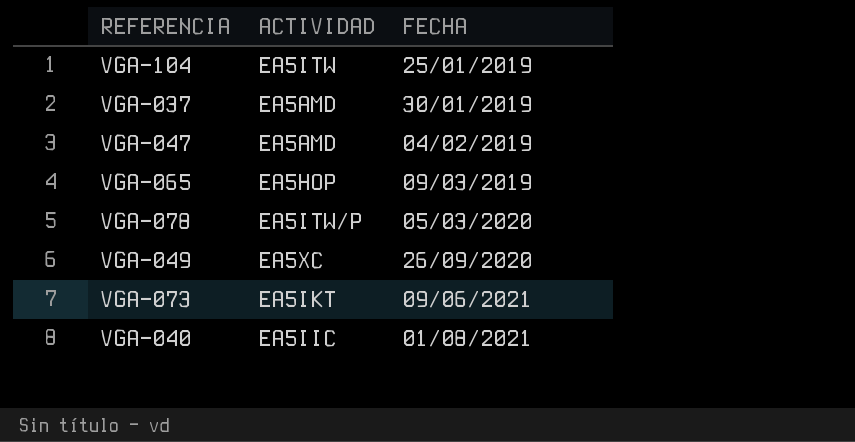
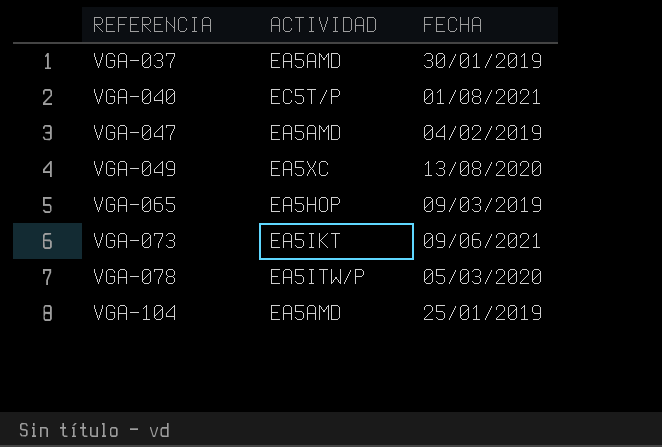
row order: FECHA ascending -> REFERENCIA ascending
VGA-040 | ACTIVIDAD: EA5IIC -> EC5T/P
VGA-049 | FECHA: 26/09/2020 -> 13/08/2020
VGA-104 | ACTIVIDAD: EA5ITW -> EA5AMD

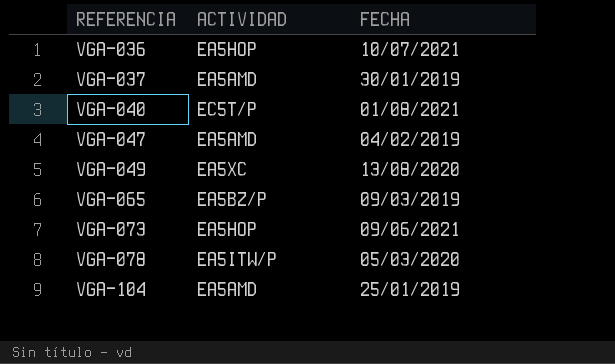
row VGA-036: none -> EA5HOP | 10/07/2021
VGA-065 | ACTIVIDAD: EA5HOP -> EA5BZ/P
VGA-073 | ACTIVIDAD: EA5IKT -> EA5HOP

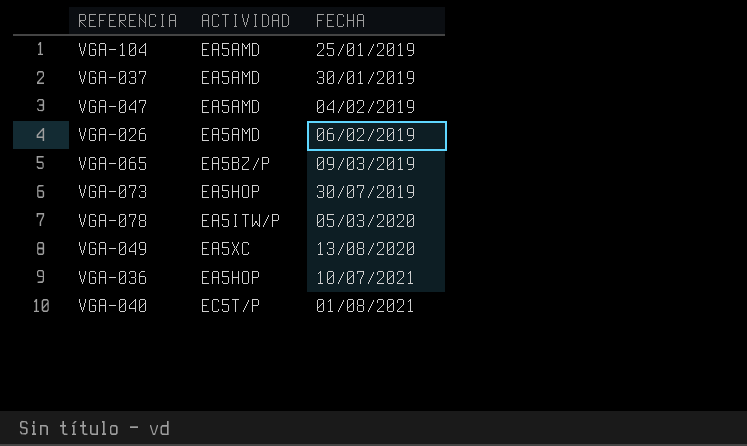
row order: REFERENCIA ascending -> FECHA ascending
row VGA-026: none -> EA5AMD | 06/02/2019
VGA-073 | FECHA: 09/06/2021 -> 30/07/2019

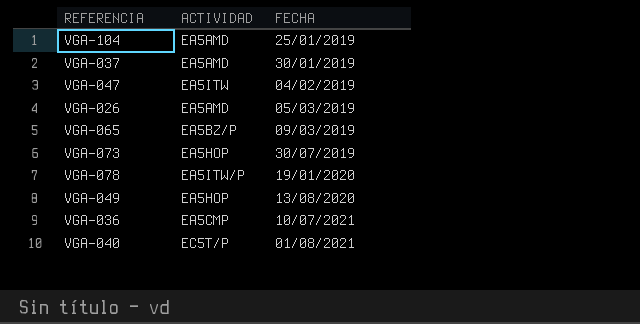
VGA-047 | ACTIVIDAD: EA5AMD -> EA5ITW
VGA-026 | FECHA: 06/02/2019 -> 05/03/2019
VGA-078 | FECHA: 05/03/2020 -> 19/01/2020
VGA-049 | ACTIVIDAD: EA5XC -> EA5HOP
VGA-036 | ACTIVIDAD: EA5HOP -> EA5CMP

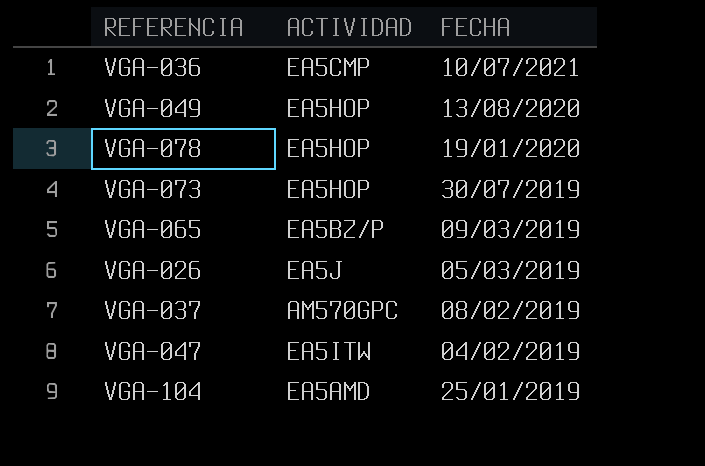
row order: FECHA ascending -> FECHA descending
row VGA-040: EC5T/P | 01/08/2021 -> none
VGA-078 | ACTIVIDAD: EA5ITW/P -> EA5HOP
VGA-026 | ACTIVIDAD: EA5AMD -> EA5J
VGA-037 | ACTIVIDAD: EA5AMD -> AM570GPC
VGA-037 | FECHA: 30/01/2019 -> 08/02/2019

